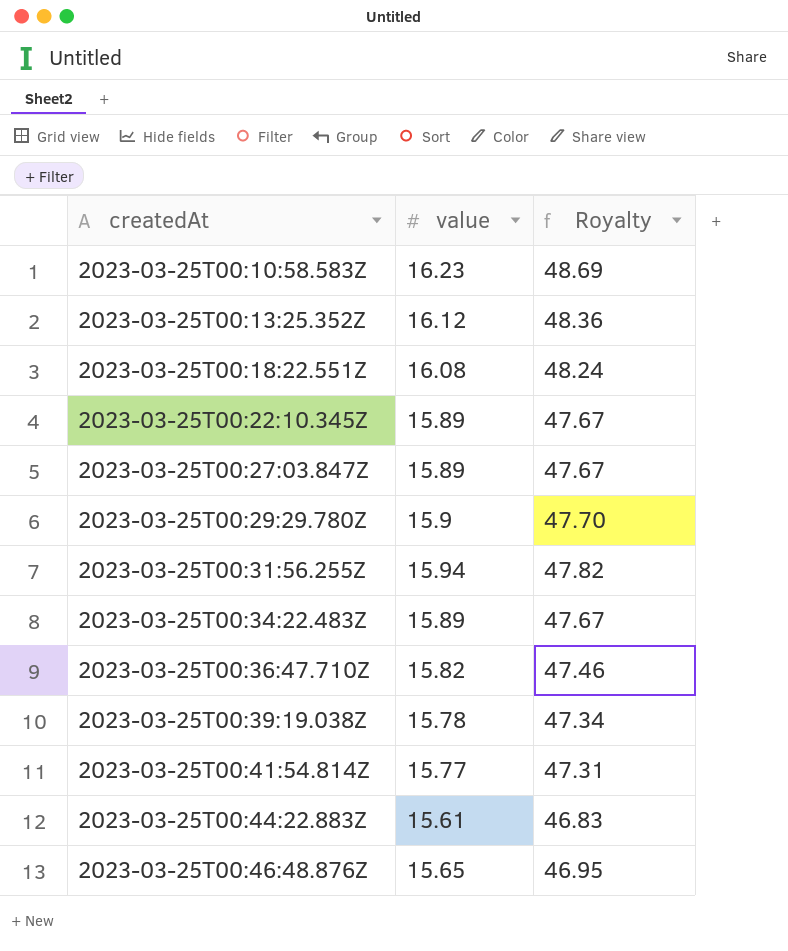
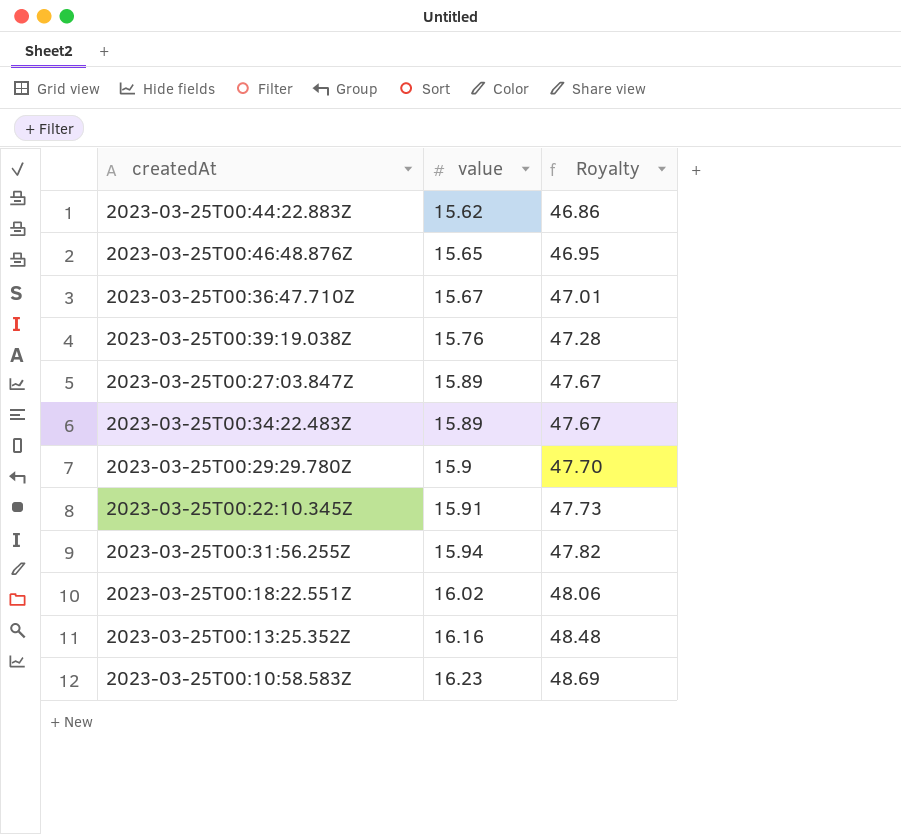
row order: createdAt ascending -> value ascending
row 2023-03-25T00:41:54.814Z: 15.77 | 47.31 -> none
2023-03-25T00:44:22.883Z | value: 15.61 -> 15.62
2023-03-25T00:44:22.883Z | Royalty: 46.83 -> 46.86
2023-03-25T00:36:47.710Z | value: 15.82 -> 15.67
2023-03-25T00:36:47.710Z | Royalty: 47.46 -> 47.01
2023-03-25T00:39:19.038Z | value: 15.78 -> 15.76
2023-03-25T00:39:19.038Z | Royalty: 47.34 -> 47.28
2023-03-25T00:22:10.345Z | value: 15.89 -> 15.91
2023-03-25T00:22:10.345Z | Royalty: 47.67 -> 47.73
2023-03-25T00:18:22.551Z | value: 16.08 -> 16.02
2023-03-25T00:18:22.551Z | Royalty: 48.24 -> 48.06
2023-03-25T00:13:25.352Z | value: 16.12 -> 16.16
2023-03-25T00:13:25.352Z | Royalty: 48.36 -> 48.48

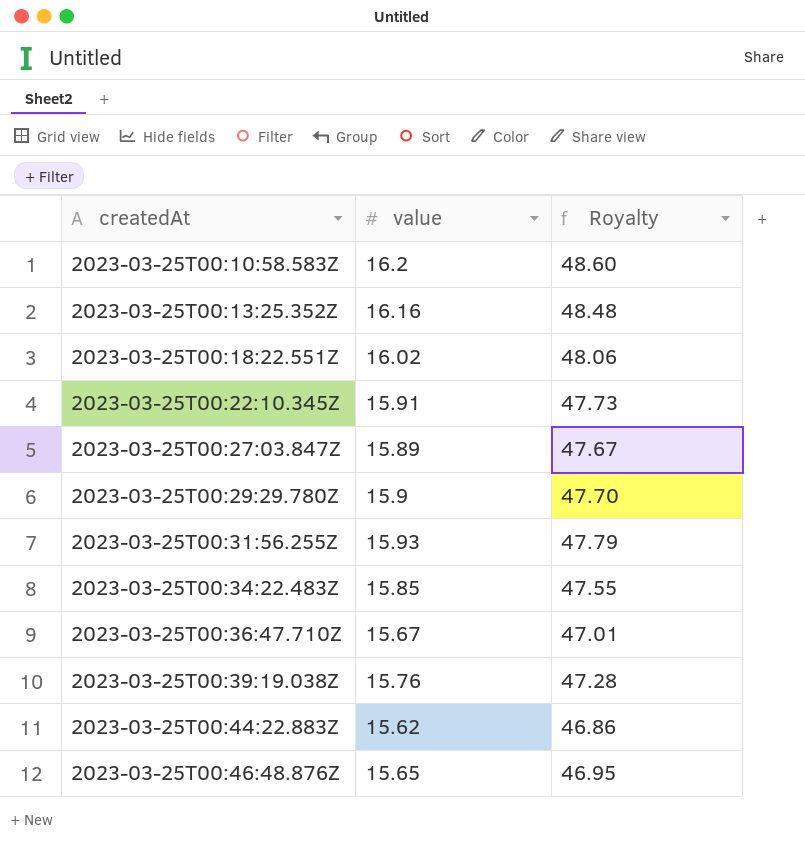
row order: value ascending -> createdAt ascending
2023-03-25T00:10:58.583Z | value: 16.23 -> 16.2
2023-03-25T00:10:58.583Z | Royalty: 48.69 -> 48.60
2023-03-25T00:31:56.255Z | value: 15.94 -> 15.93
2023-03-25T00:31:56.255Z | Royalty: 47.82 -> 47.79
2023-03-25T00:34:22.483Z | value: 15.89 -> 15.85
2023-03-25T00:34:22.483Z | Royalty: 47.67 -> 47.55

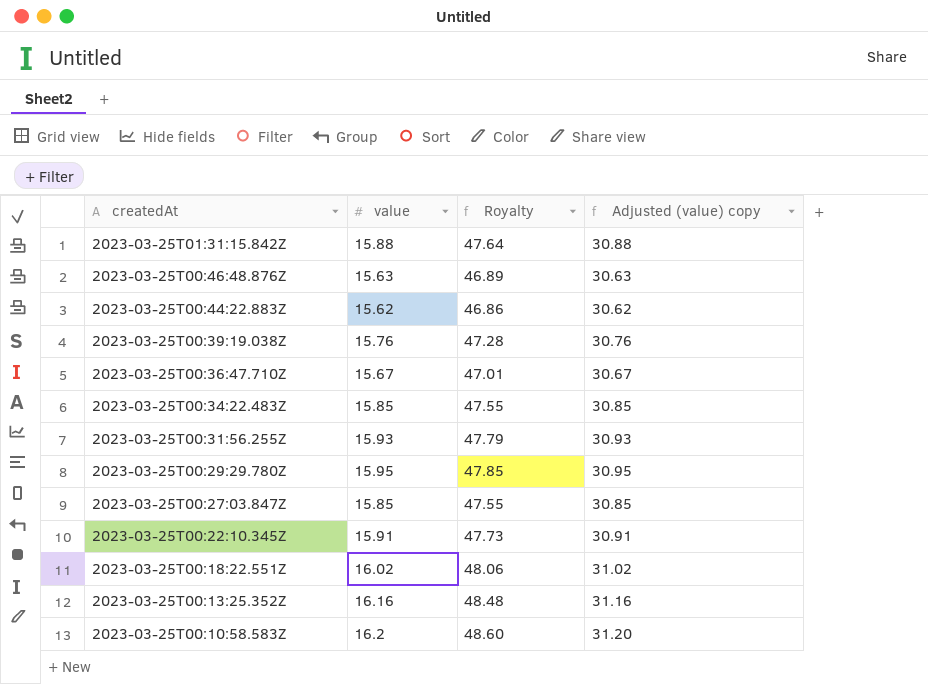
row order: createdAt ascending -> createdAt descending
column Adjusted (value) copy | formula: none -> [value] + 15
row 2023-03-25T01:31:15.842Z: none -> 15.88 | 47.64 | 30.88
2023-03-25T00:46:48.876Z | value: 15.65 -> 15.63
2023-03-25T00:46:48.876Z | Royalty: 46.95 -> 46.89
2023-03-25T00:29:29.780Z | value: 15.9 -> 15.95
2023-03-25T00:29:29.780Z | Royalty: 47.70 -> 47.85
2023-03-25T00:27:03.847Z | value: 15.89 -> 15.85
2023-03-25T00:27:03.847Z | Royalty: 47.67 -> 47.55

